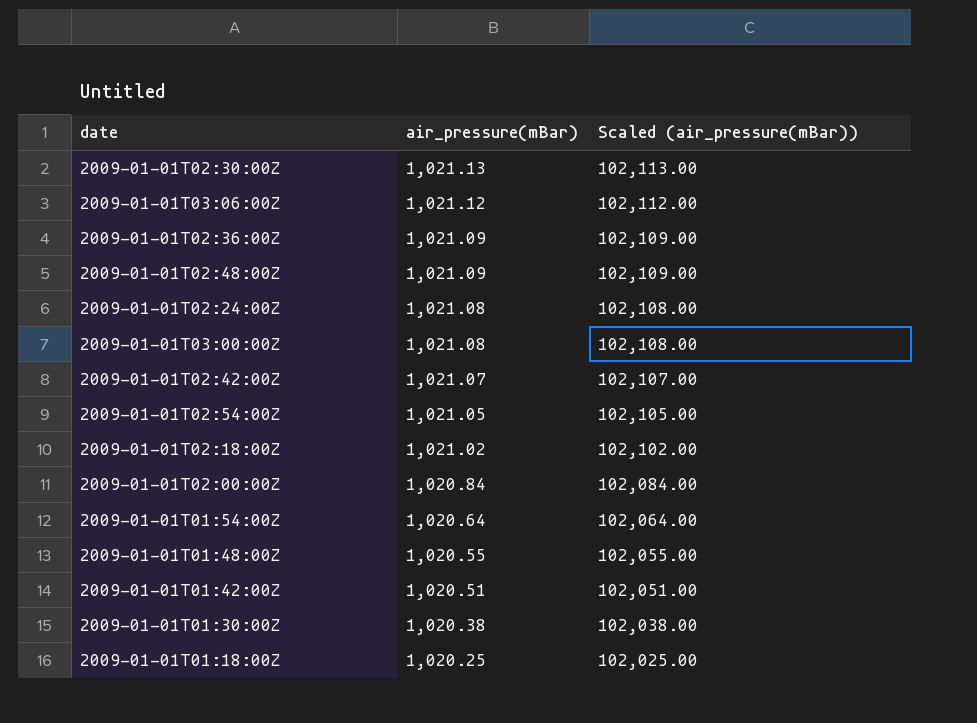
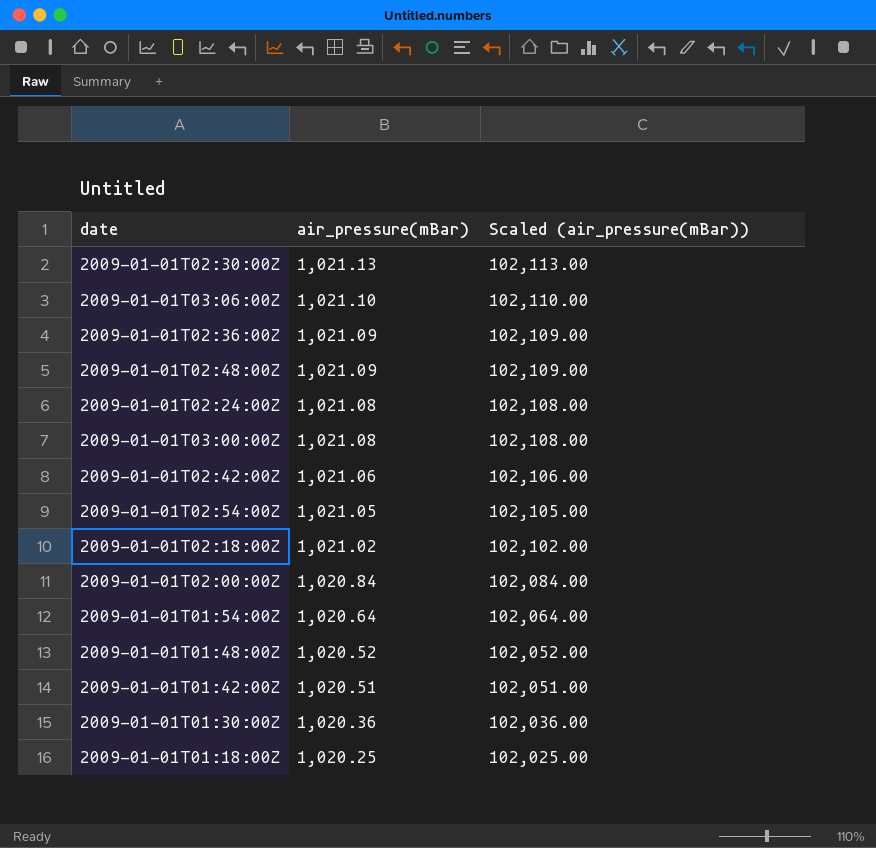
2009-01-01T03:06:00Z | air_pressure(mBar): 1,021.12 -> 1,021.10
2009-01-01T03:06:00Z | Scaled (air_pressure(mBar)): 102,112.00 -> 102,110.00
2009-01-01T02:42:00Z | air_pressure(mBar): 1,021.07 -> 1,021.06
2009-01-01T02:42:00Z | Scaled (air_pressure(mBar)): 102,107.00 -> 102,106.00
2009-01-01T01:48:00Z | air_pressure(mBar): 1,020.55 -> 1,020.52
2009-01-01T01:48:00Z | Scaled (air_pressure(mBar)): 102,055.00 -> 102,052.00
2009-01-01T01:30:00Z | air_pressure(mBar): 1,020.38 -> 1,020.36
2009-01-01T01:30:00Z | Scaled (air_pressure(mBar)): 102,038.00 -> 102,036.00

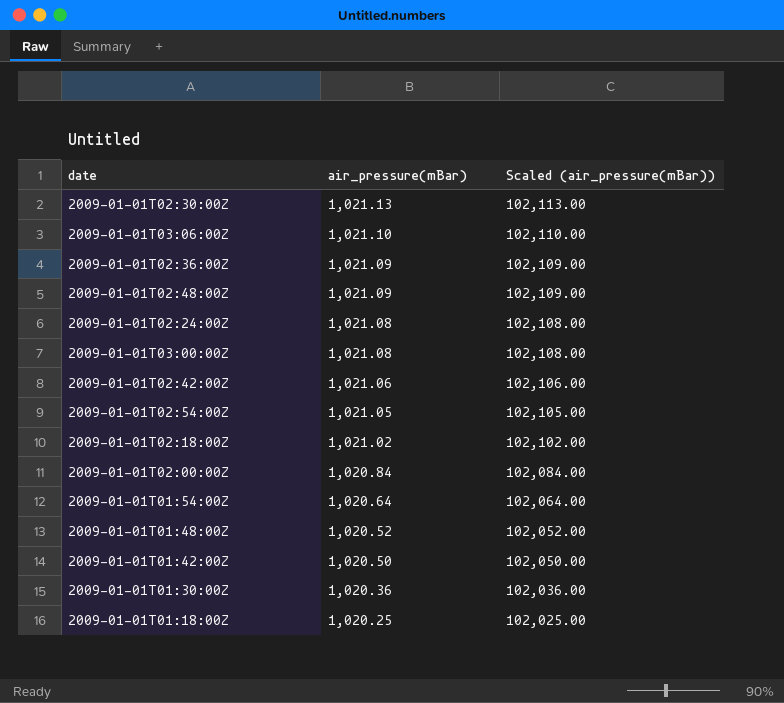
2009-01-01T01:42:00Z | air_pressure(mBar): 1,020.51 -> 1,020.50
2009-01-01T01:42:00Z | Scaled (air_pressure(mBar)): 102,051.00 -> 102,050.00

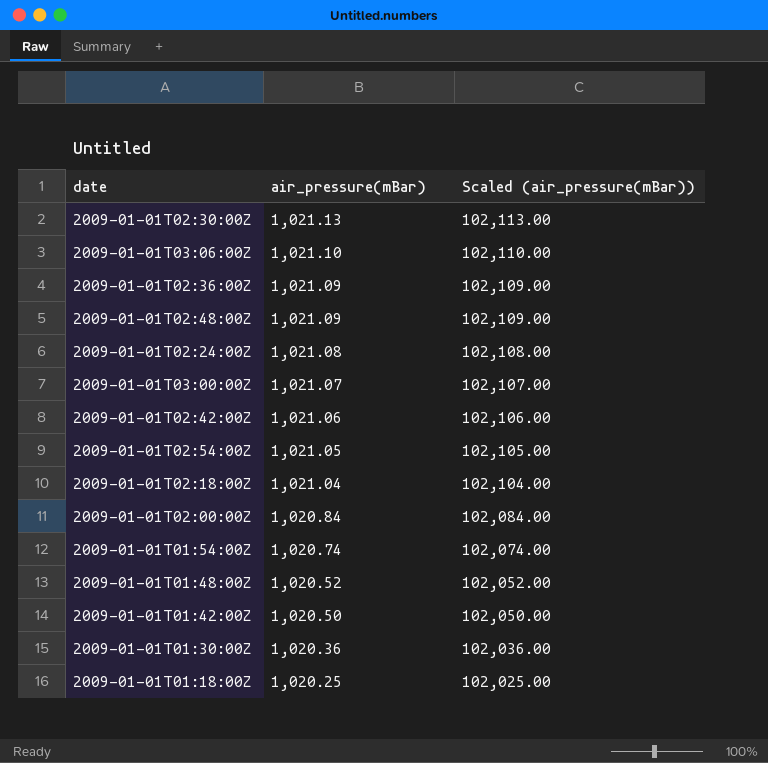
2009-01-01T03:00:00Z | air_pressure(mBar): 1,021.08 -> 1,021.07
2009-01-01T03:00:00Z | Scaled (air_pressure(mBar)): 102,108.00 -> 102,107.00
2009-01-01T02:18:00Z | air_pressure(mBar): 1,021.02 -> 1,021.04
2009-01-01T02:18:00Z | Scaled (air_pressure(mBar)): 102,102.00 -> 102,104.00
2009-01-01T01:54:00Z | air_pressure(mBar): 1,020.64 -> 1,020.74
2009-01-01T01:54:00Z | Scaled (air_pressure(mBar)): 102,064.00 -> 102,074.00

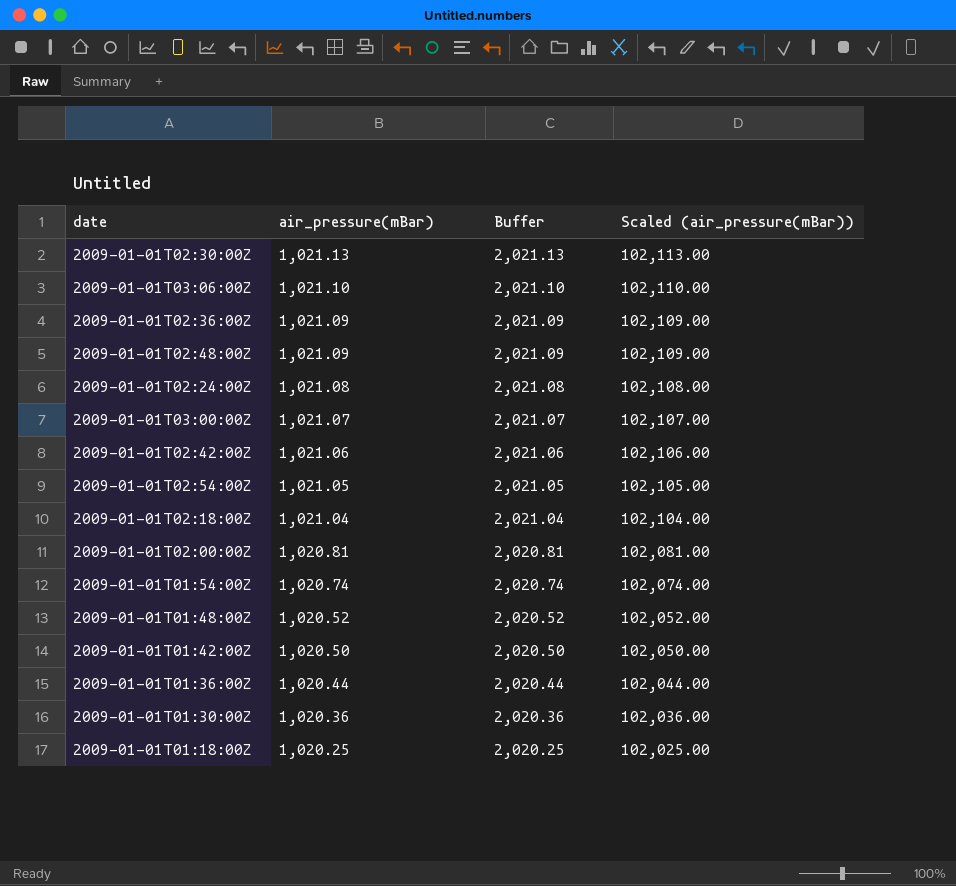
column Buffer | formula: none -> [air_pressure(mBar)] + 1000
2009-01-01T02:00:00Z | air_pressure(mBar): 1,020.84 -> 1,020.81
2009-01-01T02:00:00Z | Scaled (air_pressure(mBar)): 102,084.00 -> 102,081.00
row 2009-01-01T01:36:00Z: none -> 1,020.44 | 2,020.44 | 102,044.00

